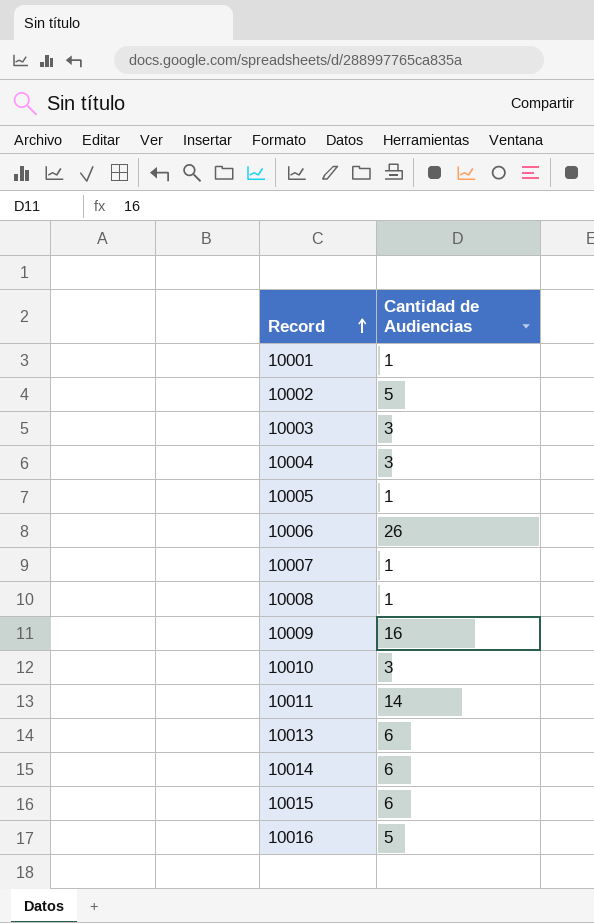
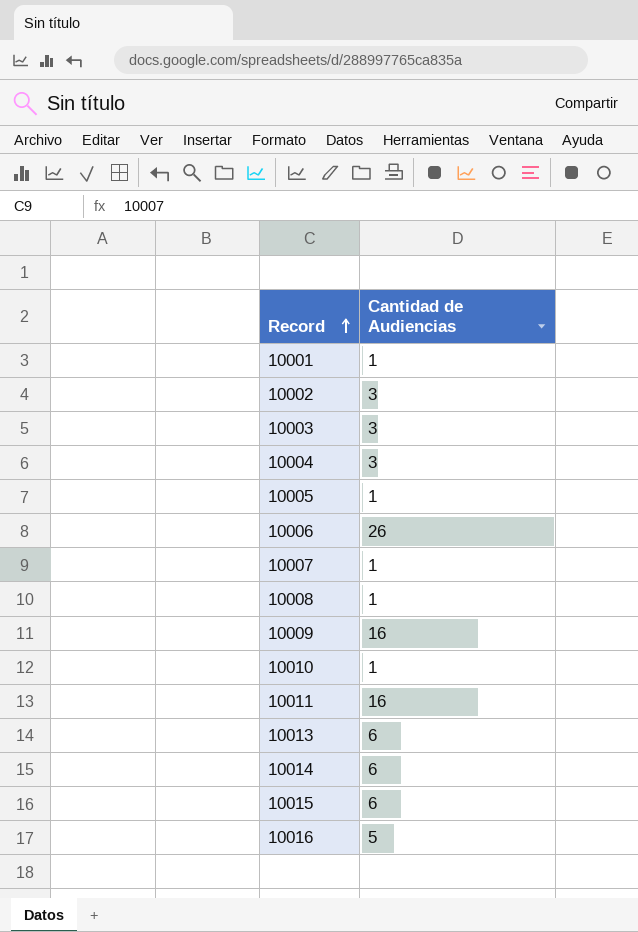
10002 | Cantidad de Audiencias: 5 -> 3
10010 | Cantidad de Audiencias: 3 -> 1
10011 | Cantidad de Audiencias: 14 -> 16

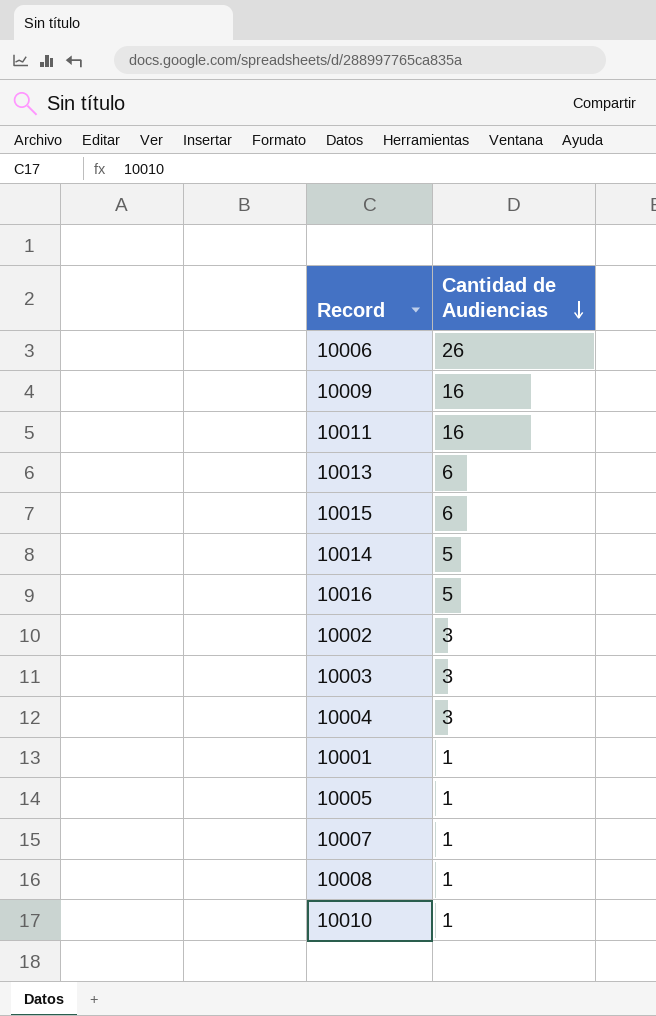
row order: Record ascending -> Cantidad de Audiencias descending
10014 | Cantidad de Audiencias: 6 -> 5

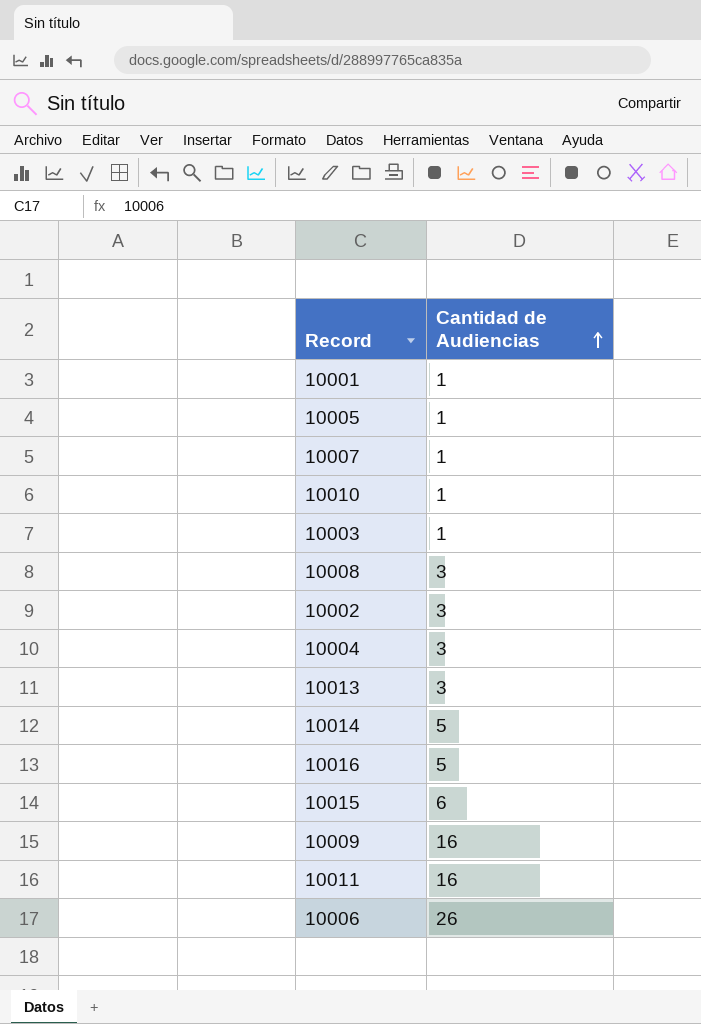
row order: Cantidad de Audiencias descending -> Cantidad de Audiencias ascending
10003 | Cantidad de Audiencias: 3 -> 1
10008 | Cantidad de Audiencias: 1 -> 3
10013 | Cantidad de Audiencias: 6 -> 3

